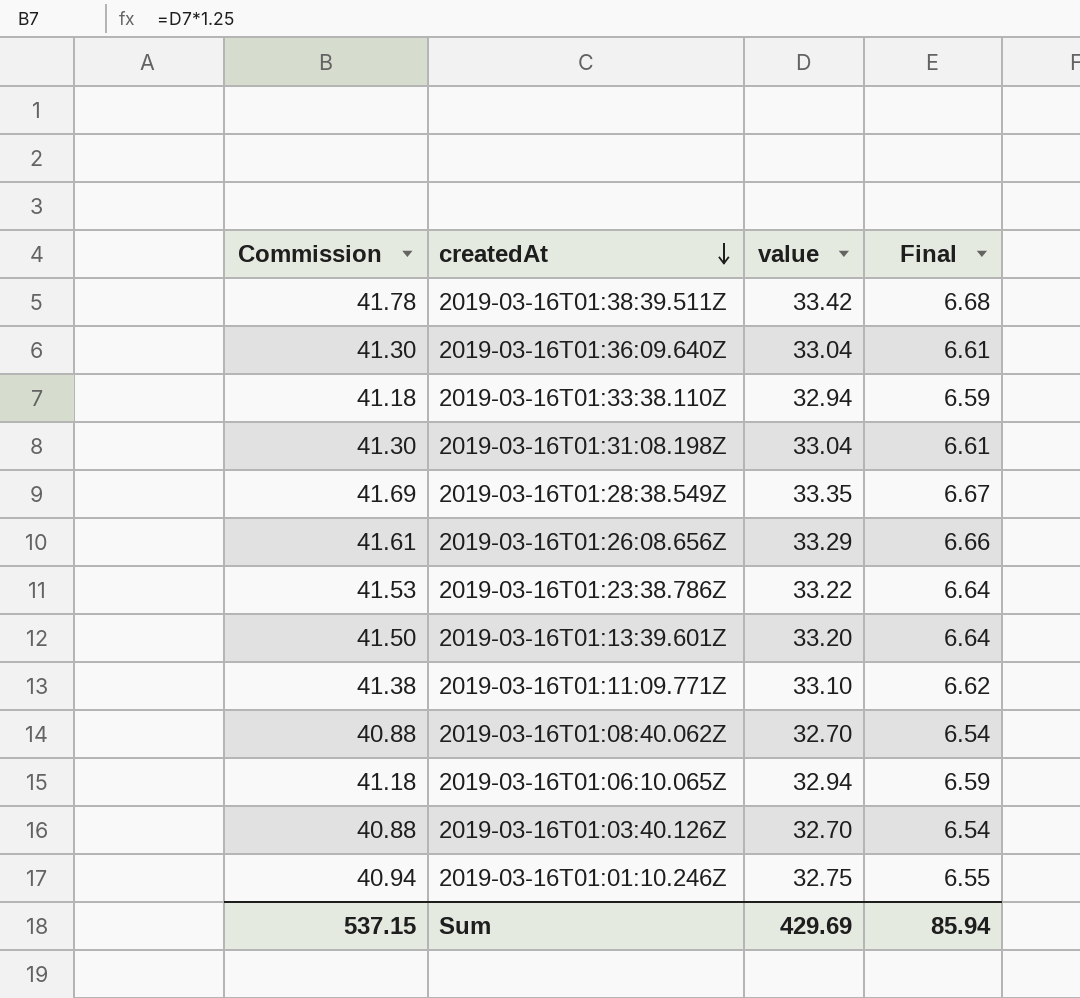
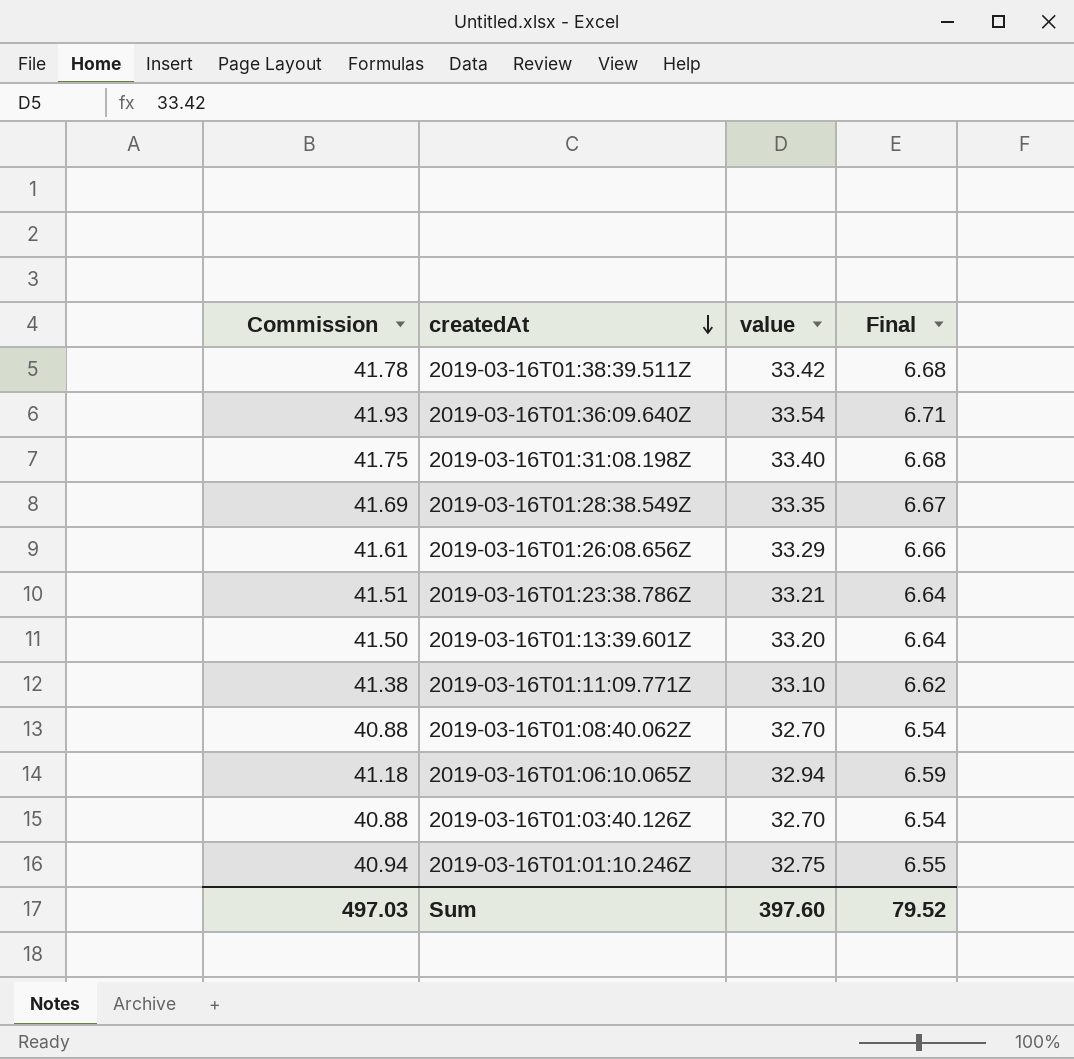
row 2019-03-16T01:33:38.110Z: 41.18 | 32.94 | 6.59 -> none
2019-03-16T01:36:09.640Z | Commission: 41.30 -> 41.93
2019-03-16T01:36:09.640Z | value: 33.04 -> 33.54
2019-03-16T01:36:09.640Z | Final: 6.61 -> 6.71
2019-03-16T01:31:08.198Z | Commission: 41.30 -> 41.75
2019-03-16T01:31:08.198Z | value: 33.04 -> 33.40
2019-03-16T01:31:08.198Z | Final: 6.61 -> 6.68
2019-03-16T01:23:38.786Z | Commission: 41.53 -> 41.51
2019-03-16T01:23:38.786Z | value: 33.22 -> 33.21
Sum | Commission: 537.15 -> 497.03
Sum | value: 429.69 -> 397.60
Sum | Final: 85.94 -> 79.52

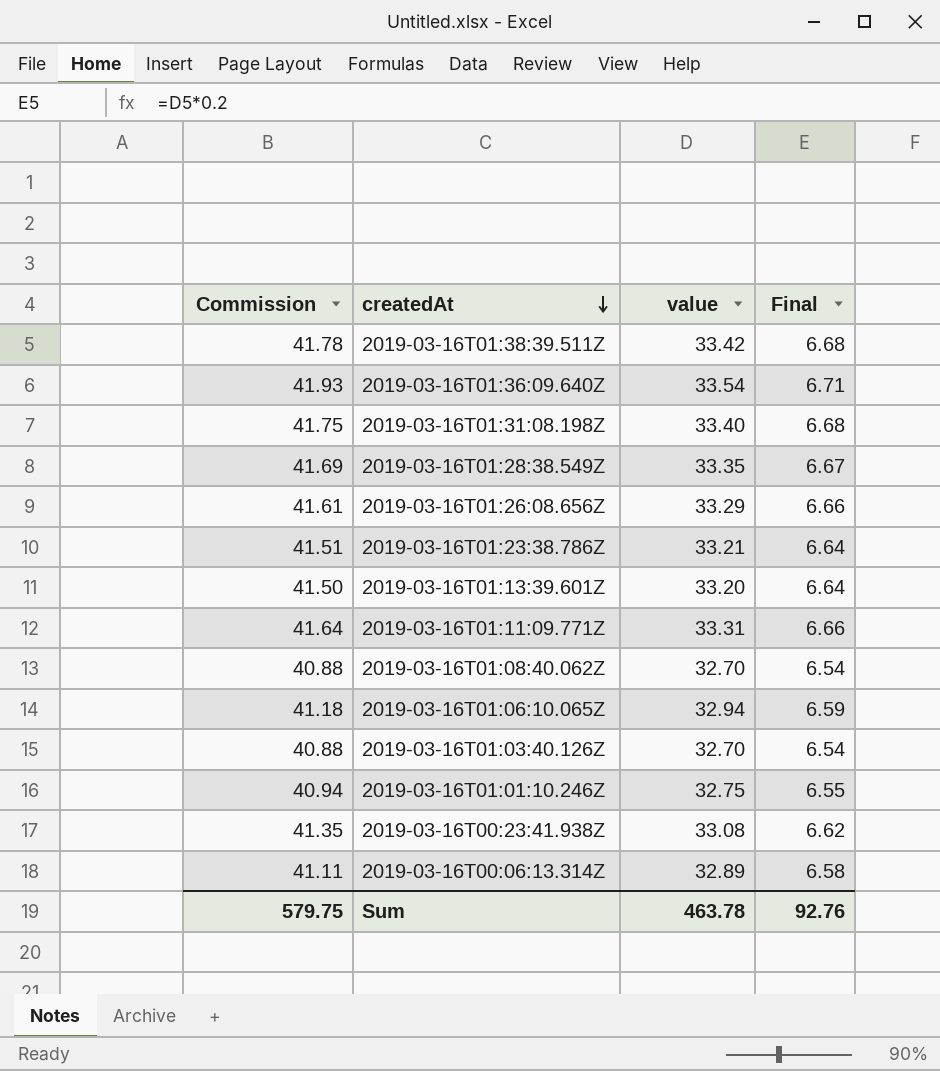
2019-03-16T01:11:09.771Z | Commission: 41.38 -> 41.64
2019-03-16T01:11:09.771Z | value: 33.10 -> 33.31
2019-03-16T01:11:09.771Z | Final: 6.62 -> 6.66
row 2019-03-16T00:23:41.938Z: none -> 41.35 | 33.08 | 6.62
row 2019-03-16T00:06:13.314Z: none -> 41.11 | 32.89 | 6.58
Sum | Commission: 497.03 -> 579.75
Sum | value: 397.60 -> 463.78
Sum | Final: 79.52 -> 92.76

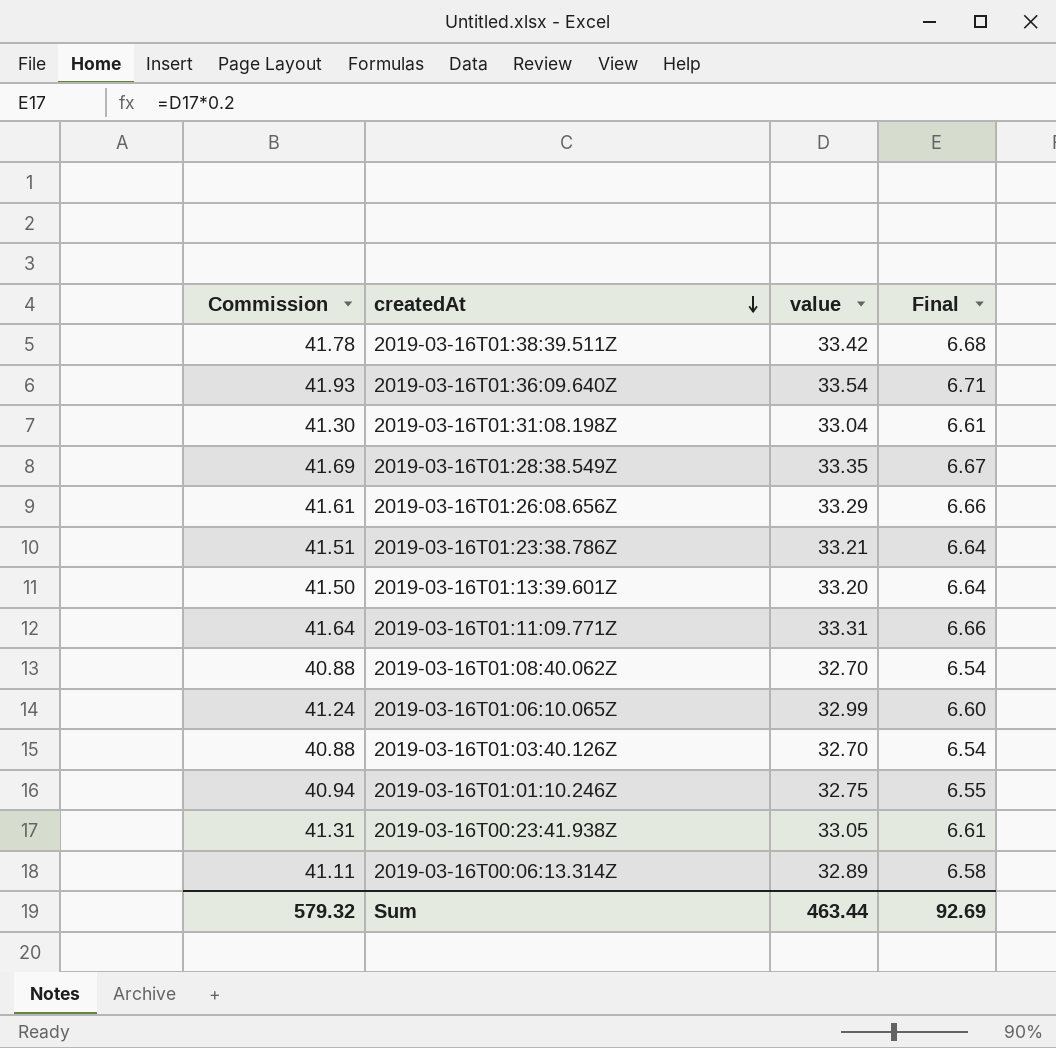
2019-03-16T01:31:08.198Z | Commission: 41.75 -> 41.30
2019-03-16T01:31:08.198Z | value: 33.40 -> 33.04
2019-03-16T01:31:08.198Z | Final: 6.68 -> 6.61
2019-03-16T01:06:10.065Z | Commission: 41.18 -> 41.24
2019-03-16T01:06:10.065Z | value: 32.94 -> 32.99
2019-03-16T01:06:10.065Z | Final: 6.59 -> 6.60
2019-03-16T00:23:41.938Z | Commission: 41.35 -> 41.31
2019-03-16T00:23:41.938Z | value: 33.08 -> 33.05
2019-03-16T00:23:41.938Z | Final: 6.62 -> 6.61
Sum | Commission: 579.75 -> 579.32
Sum | value: 463.78 -> 463.44
Sum | Final: 92.76 -> 92.69

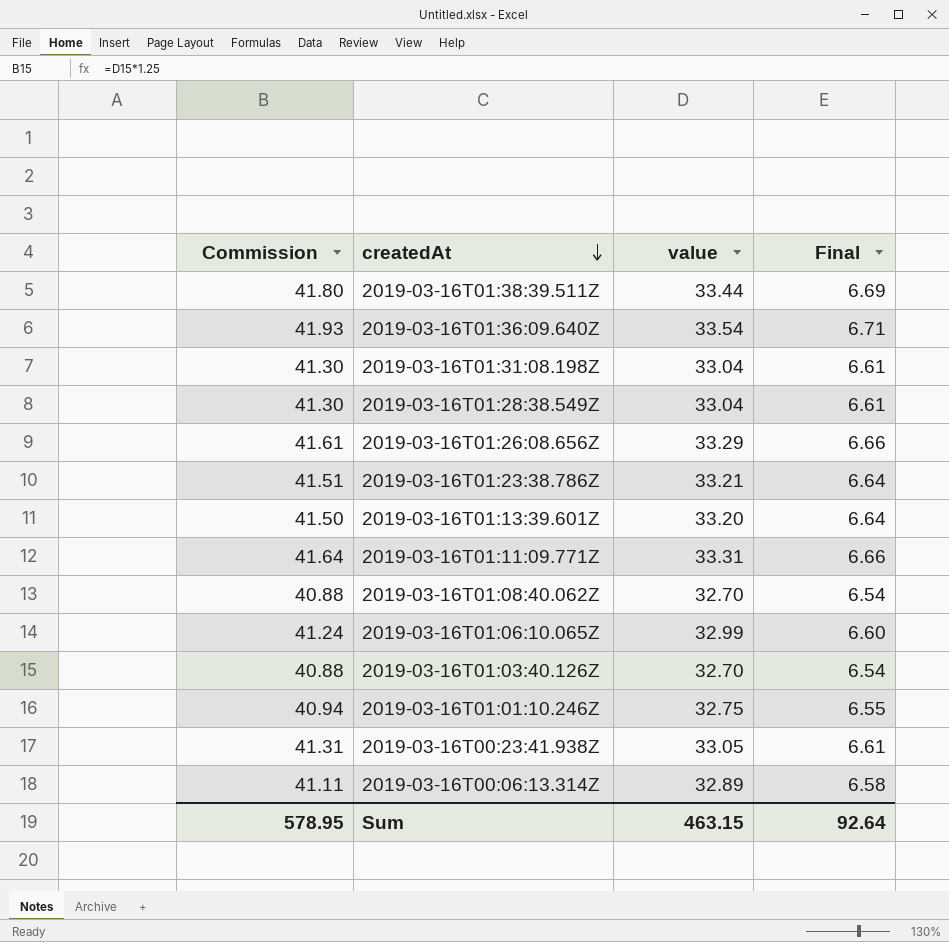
2019-03-16T01:38:39.511Z | Commission: 41.78 -> 41.80
2019-03-16T01:38:39.511Z | value: 33.42 -> 33.44
2019-03-16T01:38:39.511Z | Final: 6.68 -> 6.69
2019-03-16T01:28:38.549Z | Commission: 41.69 -> 41.30
2019-03-16T01:28:38.549Z | value: 33.35 -> 33.04
2019-03-16T01:28:38.549Z | Final: 6.67 -> 6.61
Sum | Commission: 579.32 -> 578.95
Sum | value: 463.44 -> 463.15
Sum | Final: 92.69 -> 92.64

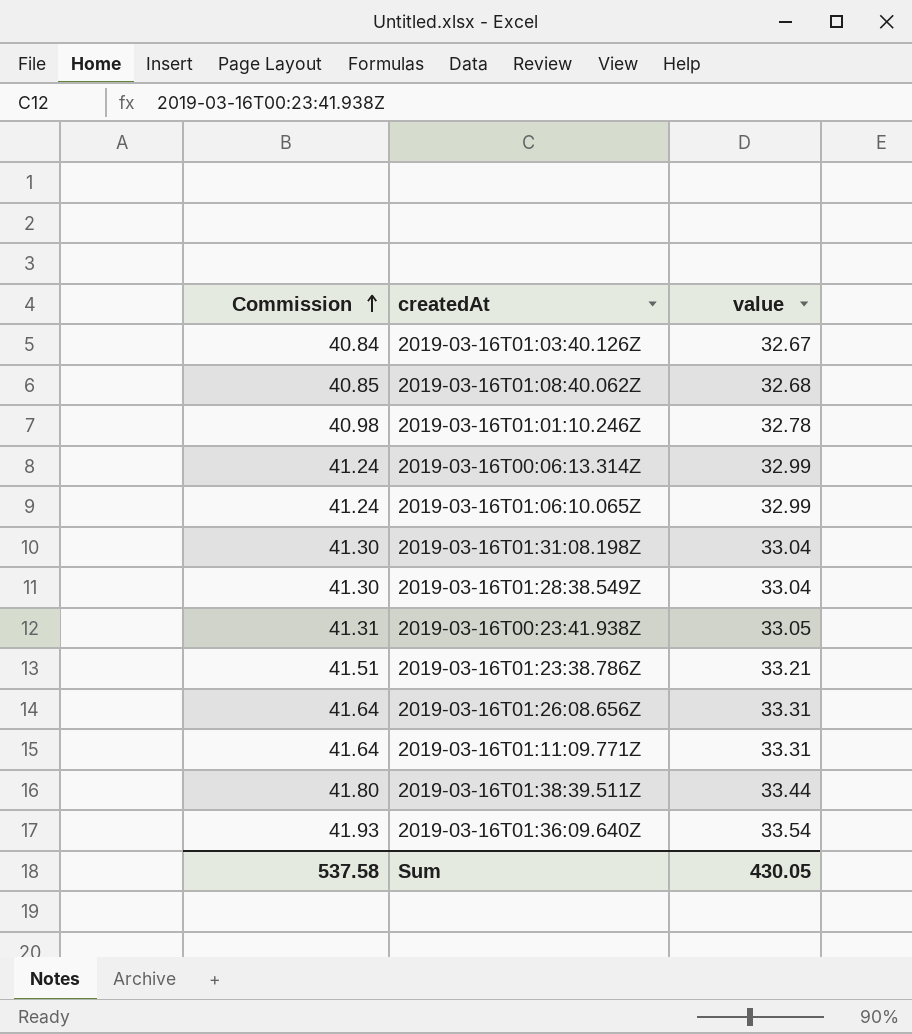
row order: createdAt descending -> Commission ascending
column Final | formula: [value] * 0.2 -> none
row 2019-03-16T01:13:39.601Z: 41.50 | 33.20 | 6.64 -> none
2019-03-16T01:03:40.126Z | Commission: 40.88 -> 40.84
2019-03-16T01:03:40.126Z | value: 32.70 -> 32.67
2019-03-16T01:08:40.062Z | Commission: 40.88 -> 40.85
2019-03-16T01:08:40.062Z | value: 32.70 -> 32.68
2019-03-16T01:01:10.246Z | Commission: 40.94 -> 40.98
2019-03-16T01:01:10.246Z | value: 32.75 -> 32.78
2019-03-16T00:06:13.314Z | Commission: 41.11 -> 41.24
2019-03-16T00:06:13.314Z | value: 32.89 -> 32.99
2019-03-16T01:26:08.656Z | Commission: 41.61 -> 41.64
2019-03-16T01:26:08.656Z | value: 33.29 -> 33.31
Sum | Commission: 578.95 -> 537.58
Sum | value: 463.15 -> 430.05

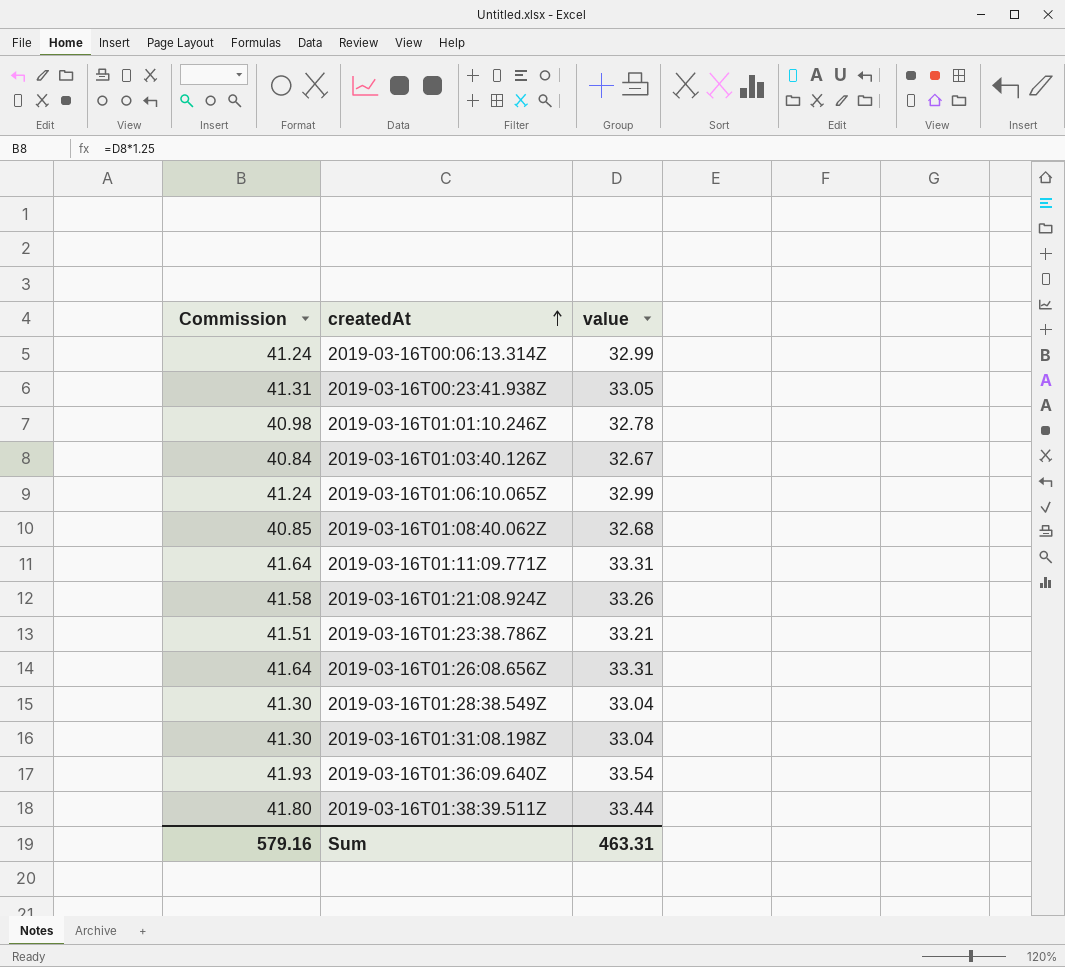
row order: Commission ascending -> createdAt ascending
row 2019-03-16T01:21:08.924Z: none -> 41.58 | 33.26
Sum | Commission: 537.58 -> 579.16
Sum | value: 430.05 -> 463.31

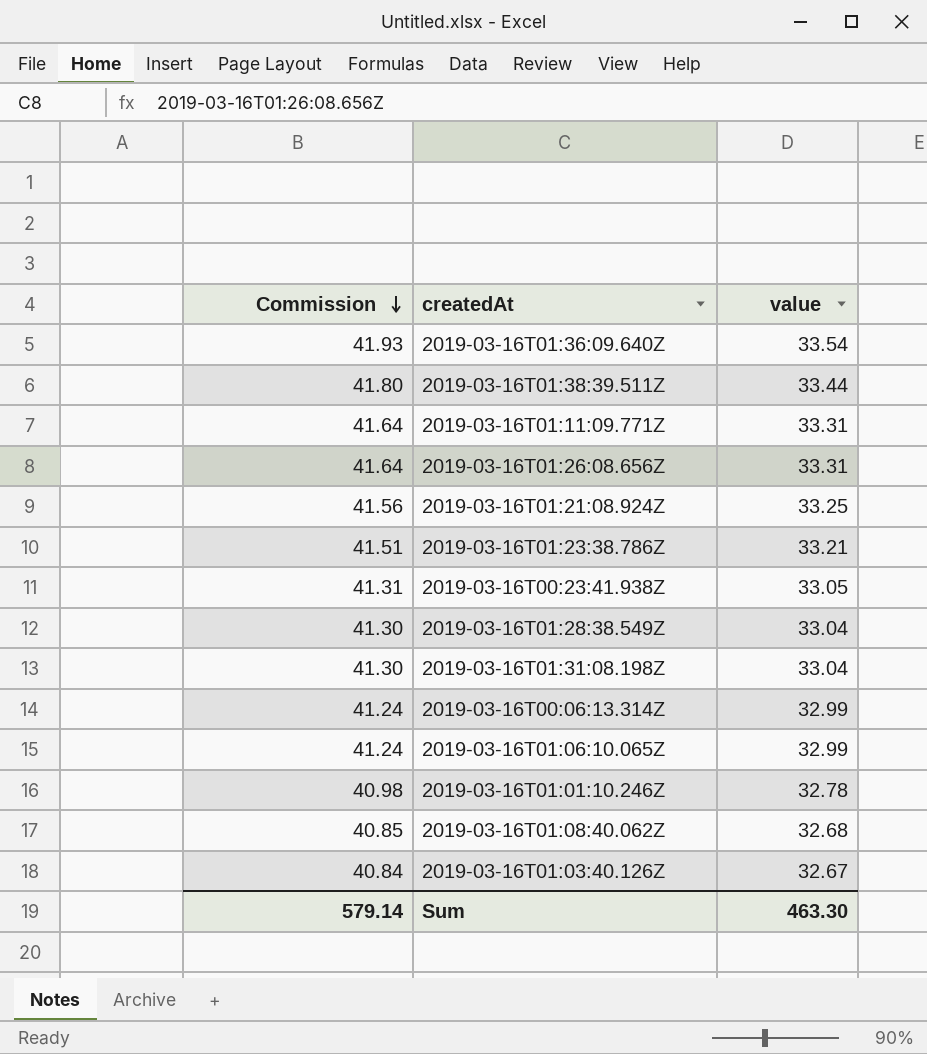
row order: createdAt ascending -> Commission descending
2019-03-16T01:21:08.924Z | Commission: 41.58 -> 41.56
2019-03-16T01:21:08.924Z | value: 33.26 -> 33.25
Sum | Commission: 579.16 -> 579.14
Sum | value: 463.31 -> 463.30

